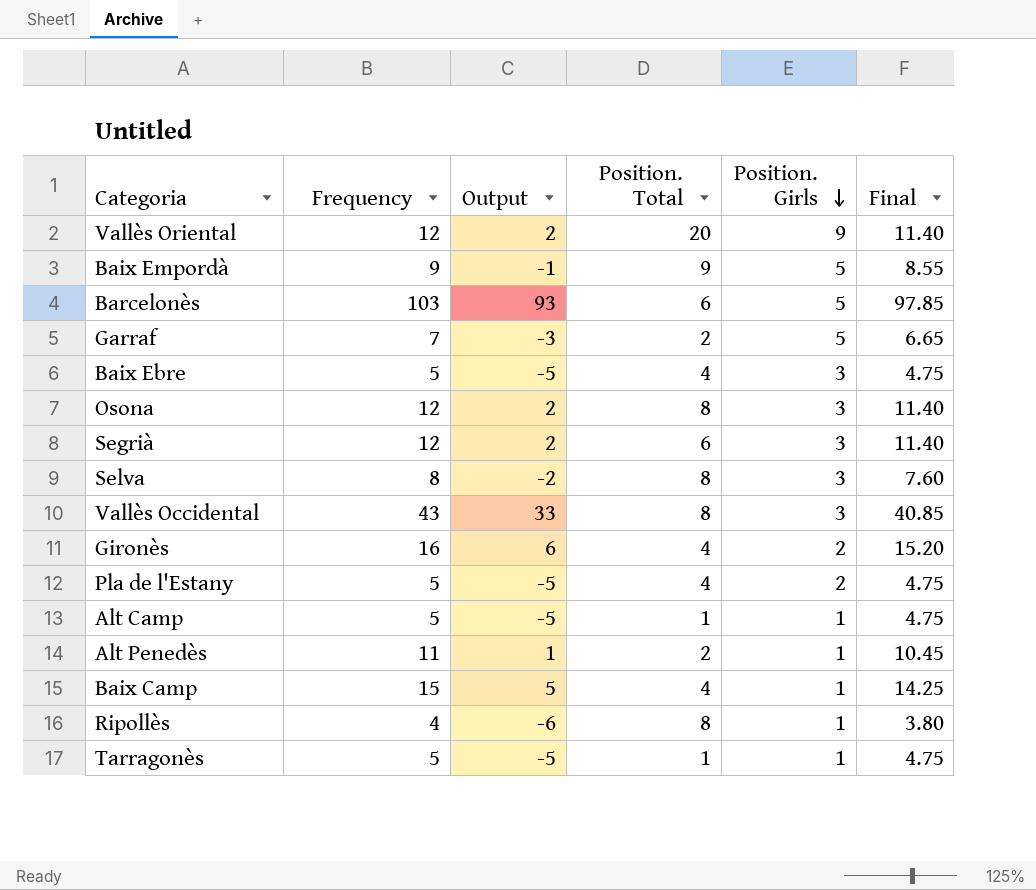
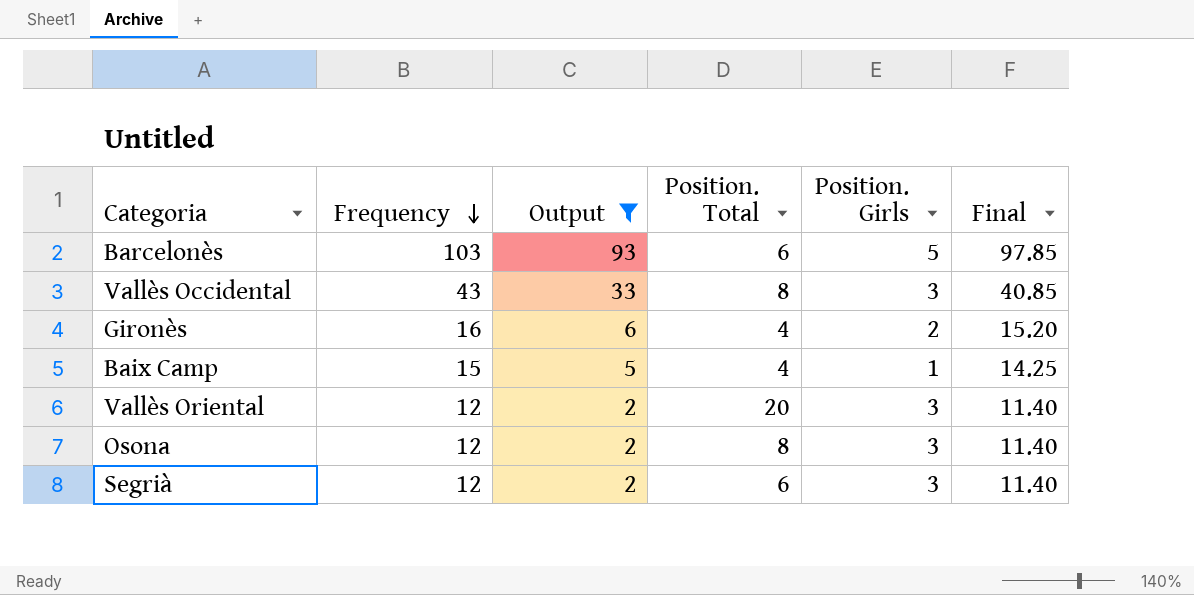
filter: none -> Output >= 2
row order: Position. Girls descending -> Frequency descending
Vallès Oriental | Position. Girls: 9 -> 3

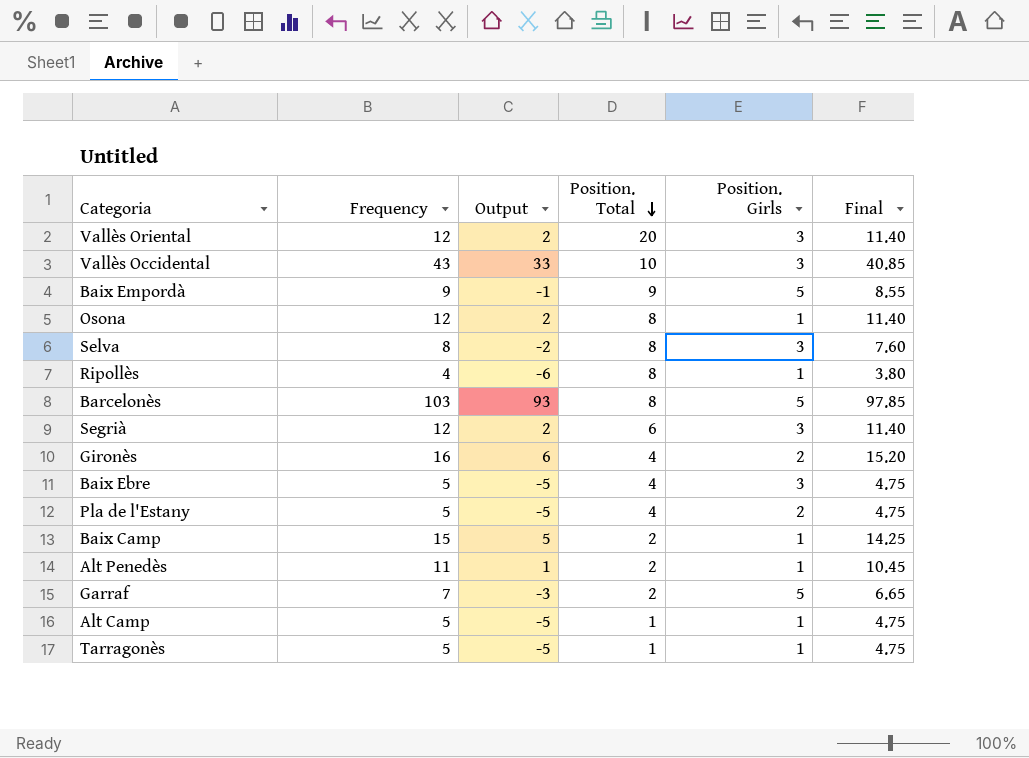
filter: Output >= 2 -> none
row order: Frequency descending -> Position. Total descending
Vallès Occidental | Position. Total: 8 -> 10
Osona | Position. Girls: 3 -> 1
Barcelonès | Position. Total: 6 -> 8
Baix Camp | Position. Total: 4 -> 2

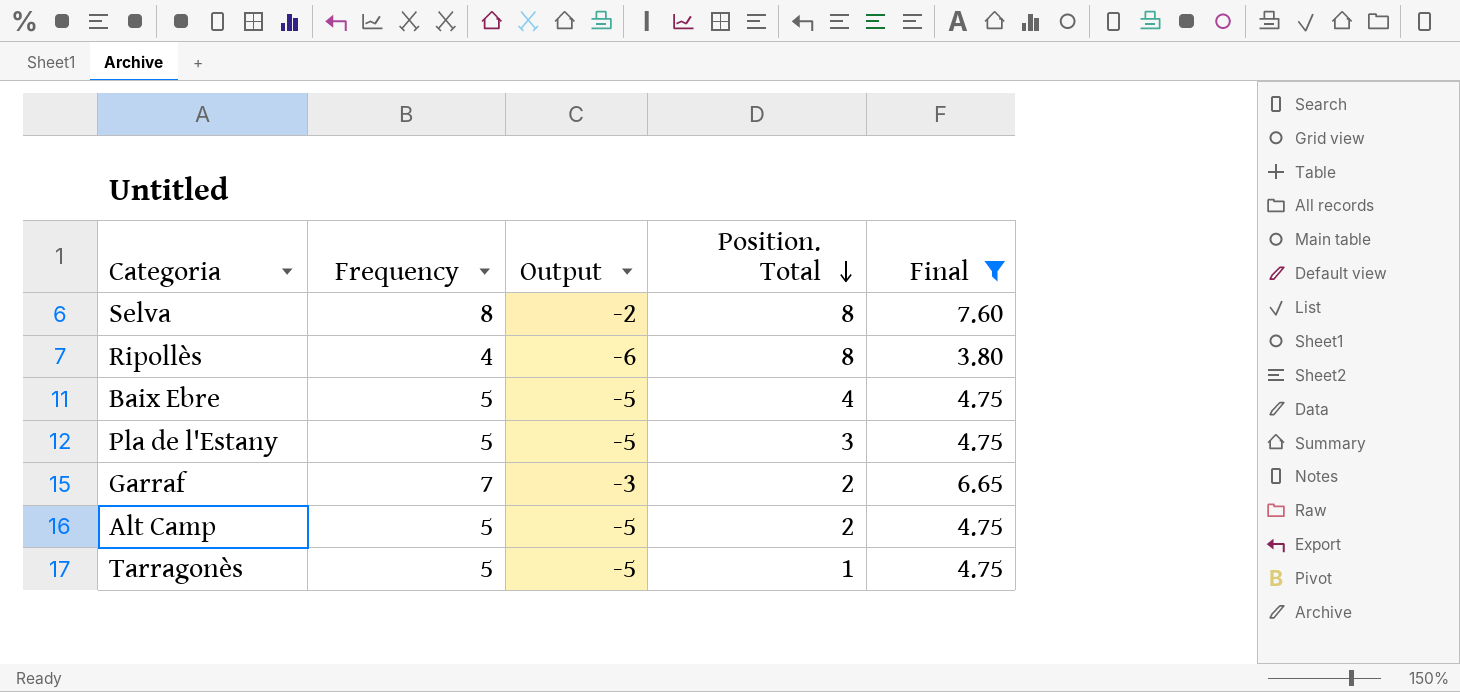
filter: none -> Final <= 7.60
column Position. Girls | position: 5 -> none
Pla de l'Estany | Position. Total: 4 -> 3
Alt Camp | Position. Total: 1 -> 2

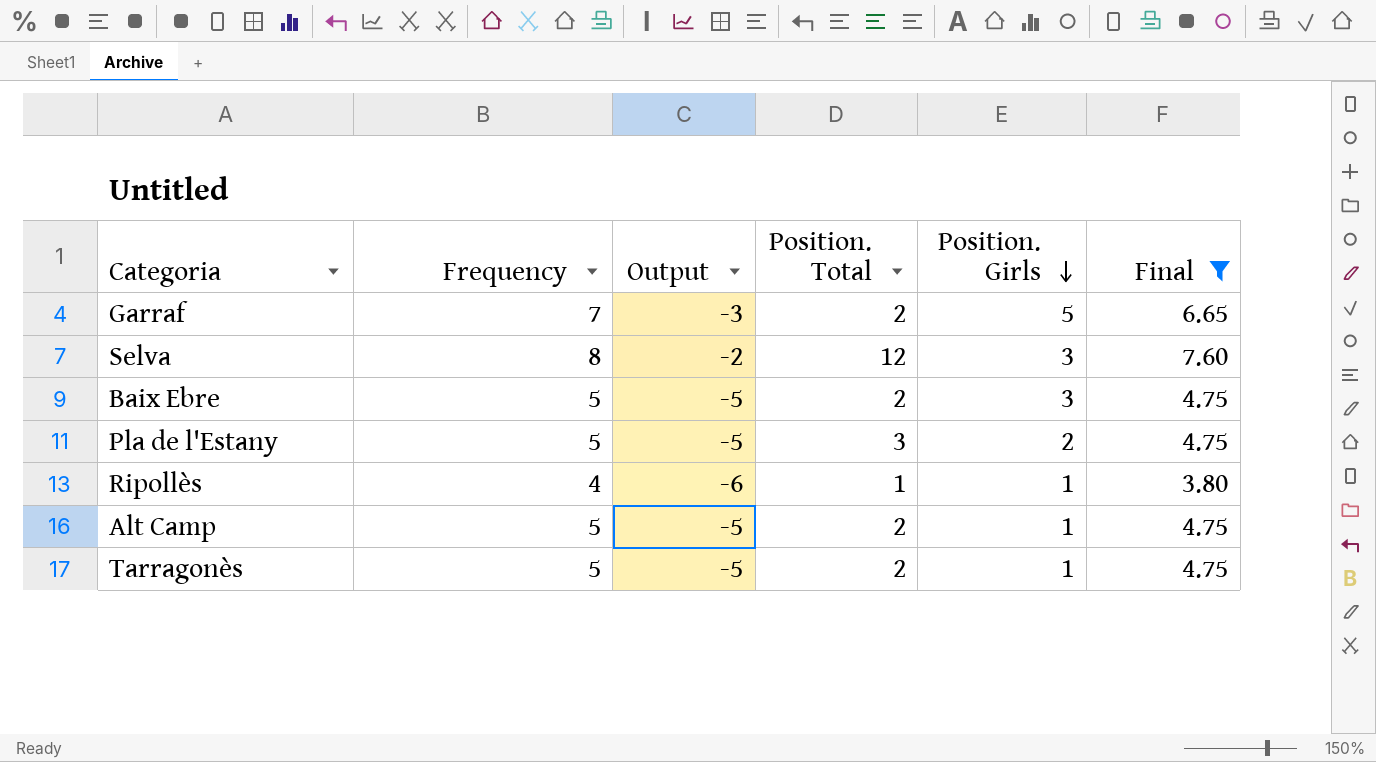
row order: Position. Total descending -> Position. Girls descending
column Position. Girls | position: none -> 5
Selva | Position. Total: 8 -> 12
Baix Ebre | Position. Total: 4 -> 2
Ripollès | Position. Total: 8 -> 1
Tarragonès | Position. Total: 1 -> 2

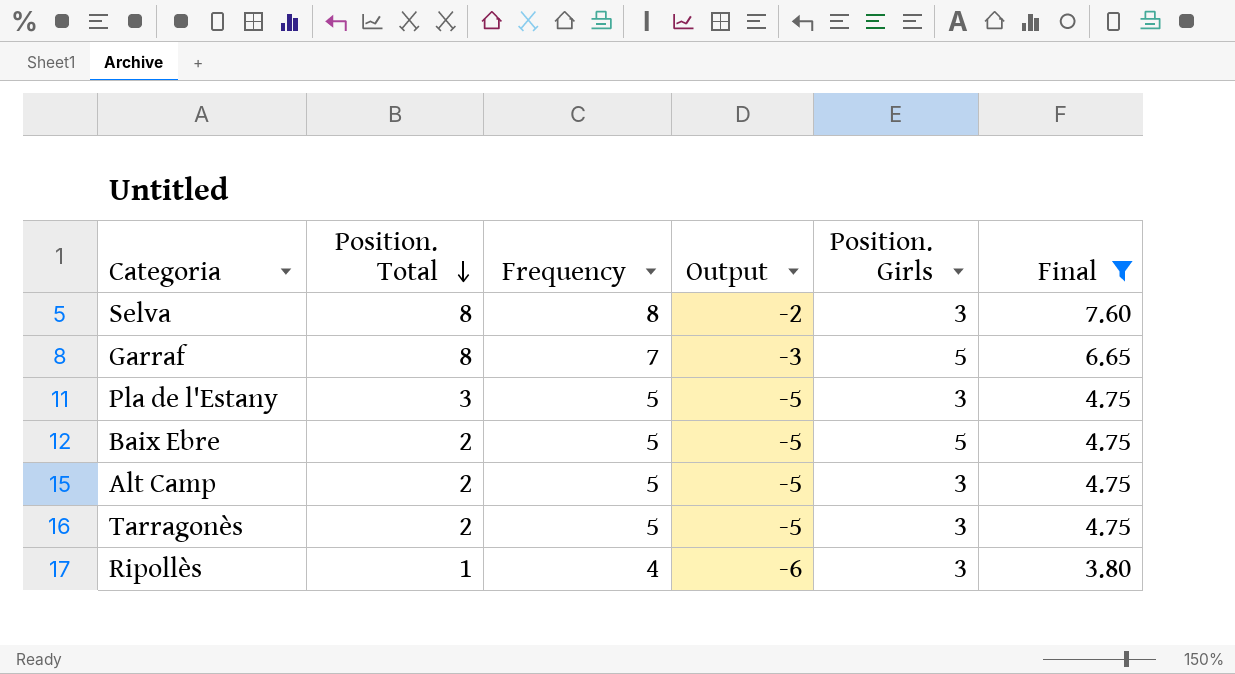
row order: Position. Girls descending -> Position. Total descending
column Position. Total | position: 4 -> 2
Selva | Position. Total: 12 -> 8
Garraf | Position. Total: 2 -> 8
Pla de l'Estany | Position. Girls: 2 -> 3
Baix Ebre | Position. Girls: 3 -> 5
Alt Camp | Position. Girls: 1 -> 3
Tarragonès | Position. Girls: 1 -> 3
Ripollès | Position. Girls: 1 -> 3

